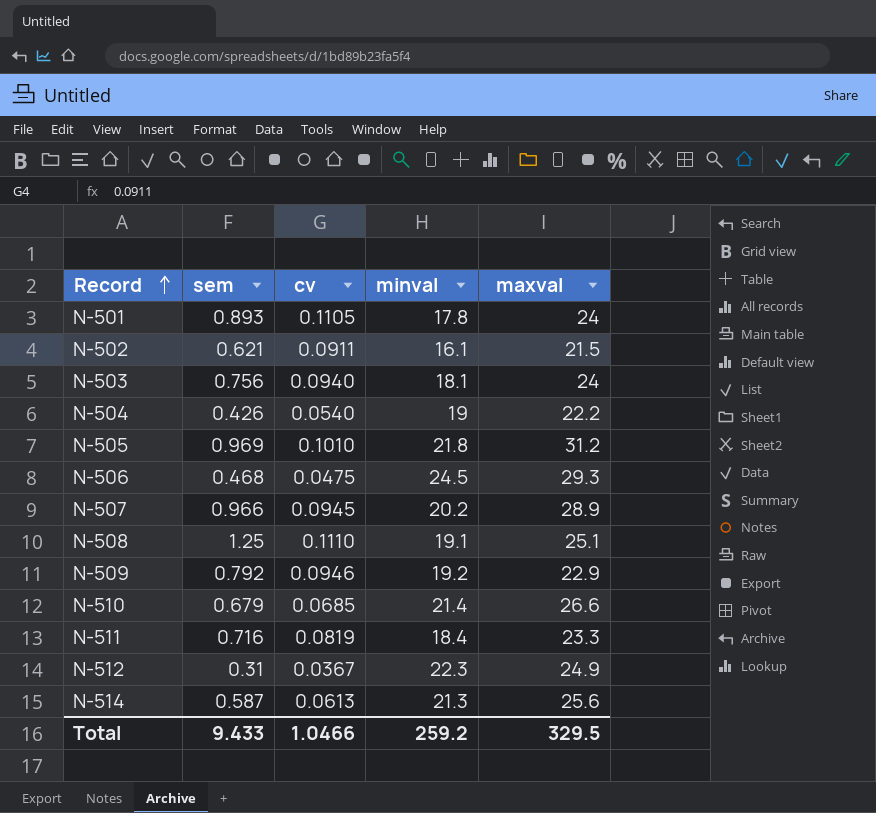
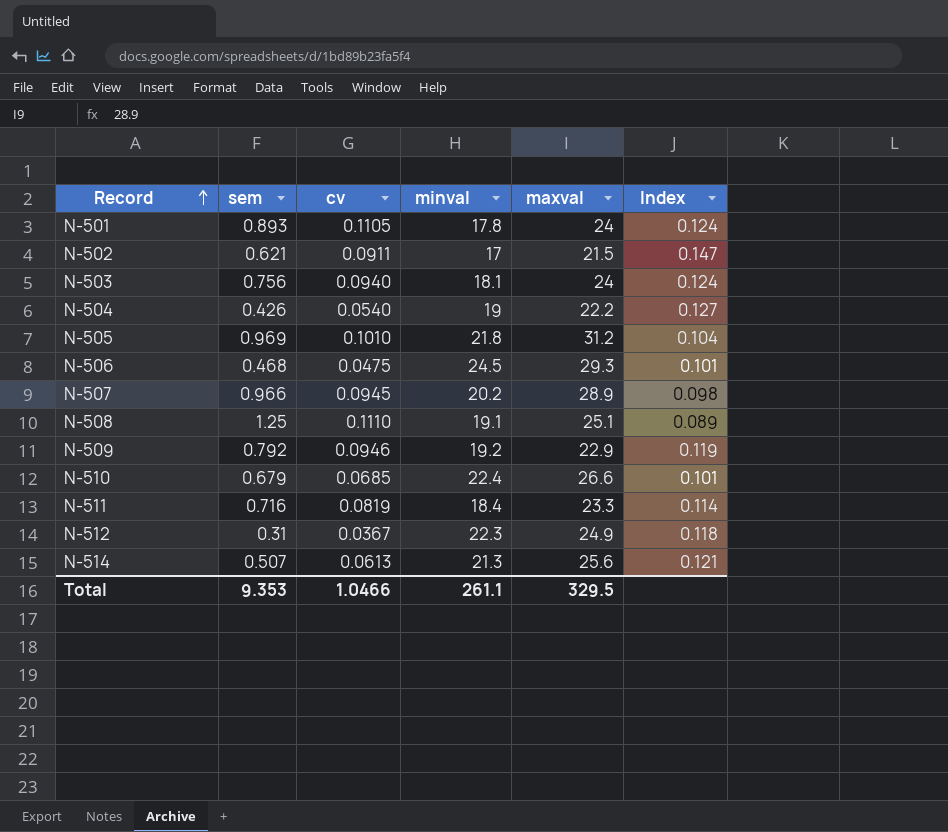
column Index | formula: none -> [cv] / [sem]
N-502 | minval: 16.1 -> 17
N-510 | minval: 21.4 -> 22.4
N-514 | sem: 0.587 -> 0.507
Total | sem: 9.433 -> 9.353
Total | minval: 259.2 -> 261.1

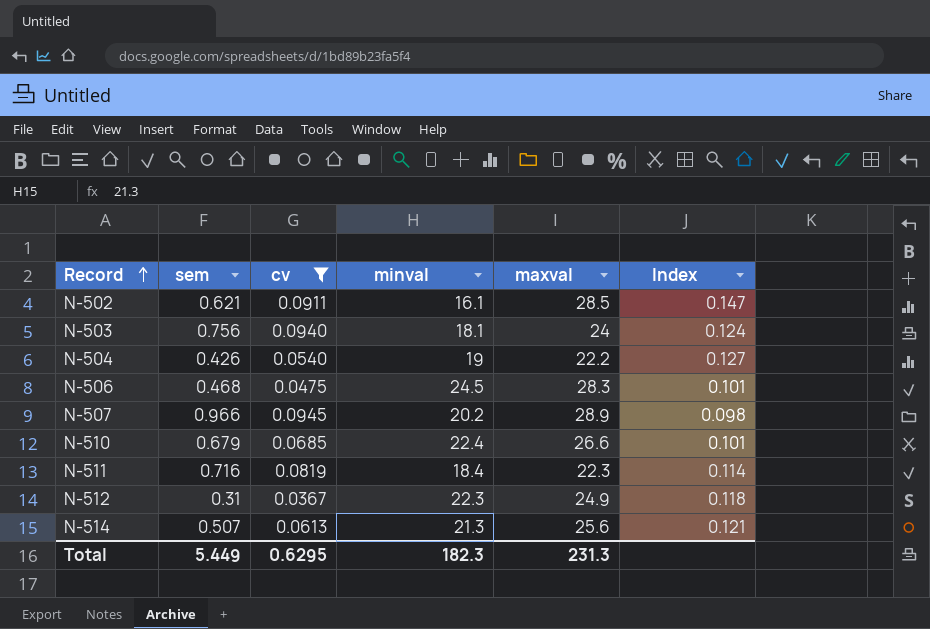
filter: none -> cv <= 0.0945
N-502 | minval: 17 -> 16.1
N-502 | maxval: 21.5 -> 28.5
N-506 | maxval: 29.3 -> 28.3
N-511 | maxval: 23.3 -> 22.3
Total | sem: 9.353 -> 5.449
Total | cv: 1.0466 -> 0.6295
Total | minval: 261.1 -> 182.3
Total | maxval: 329.5 -> 231.3

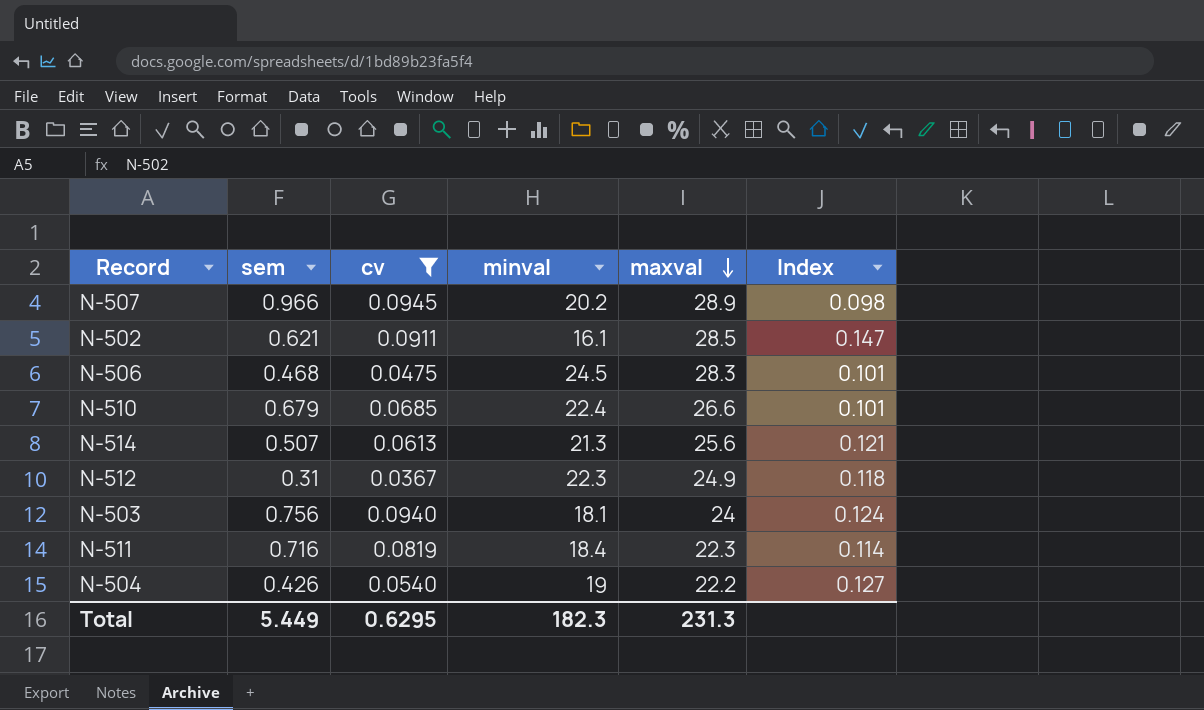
row order: Record ascending -> maxval descending

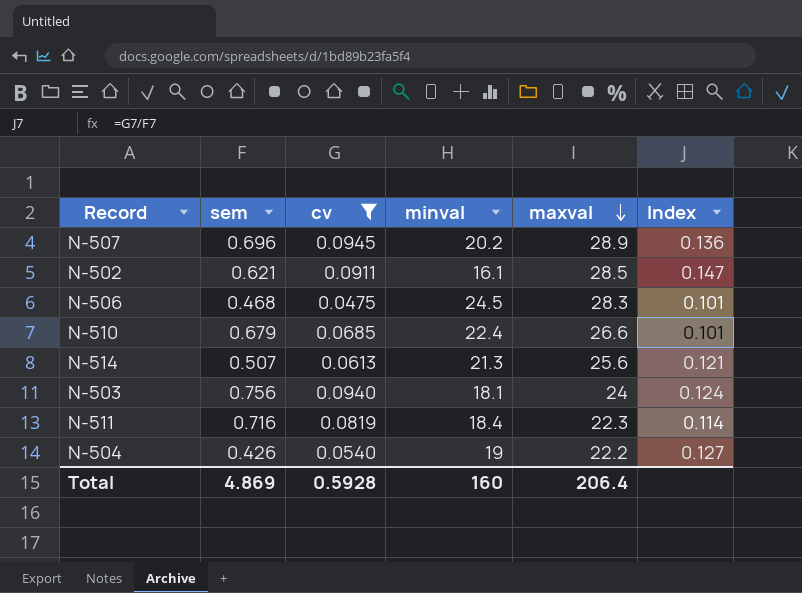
row N-512: 0.31 | 0.0367 | 22.3 | 24.9 | 0.118 -> none
N-507 | sem: 0.966 -> 0.696
N-507 | Index: 0.098 -> 0.136
Total | sem: 5.449 -> 4.869
Total | cv: 0.6295 -> 0.5928
Total | minval: 182.3 -> 160
Total | maxval: 231.3 -> 206.4

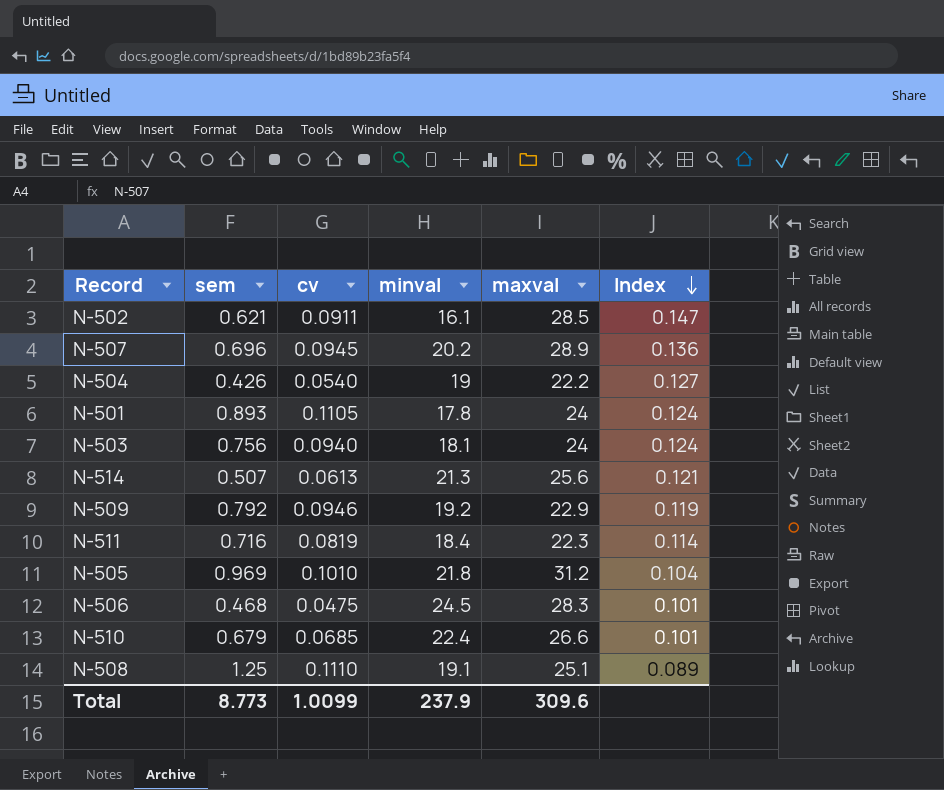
filter: cv <= 0.0945 -> none
row order: maxval descending -> Index descending
Total | sem: 4.869 -> 8.773
Total | cv: 0.5928 -> 1.0099
Total | minval: 160 -> 237.9
Total | maxval: 206.4 -> 309.6

